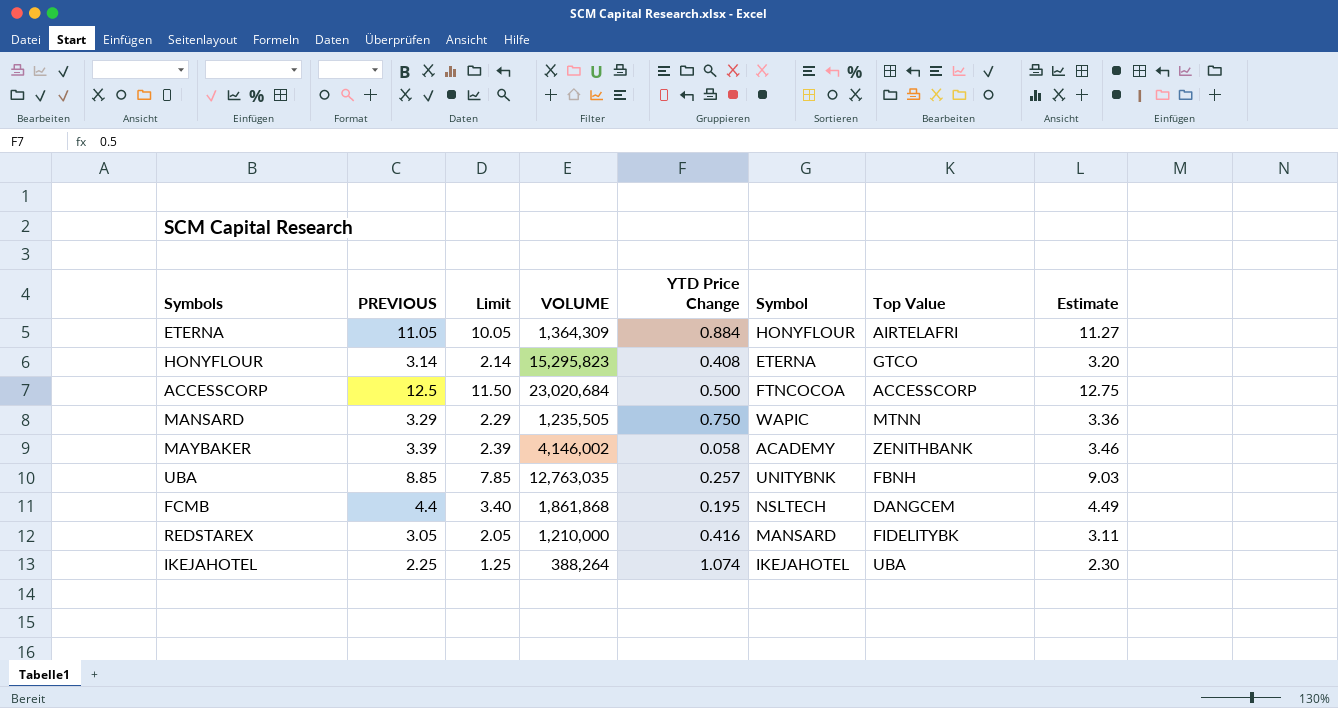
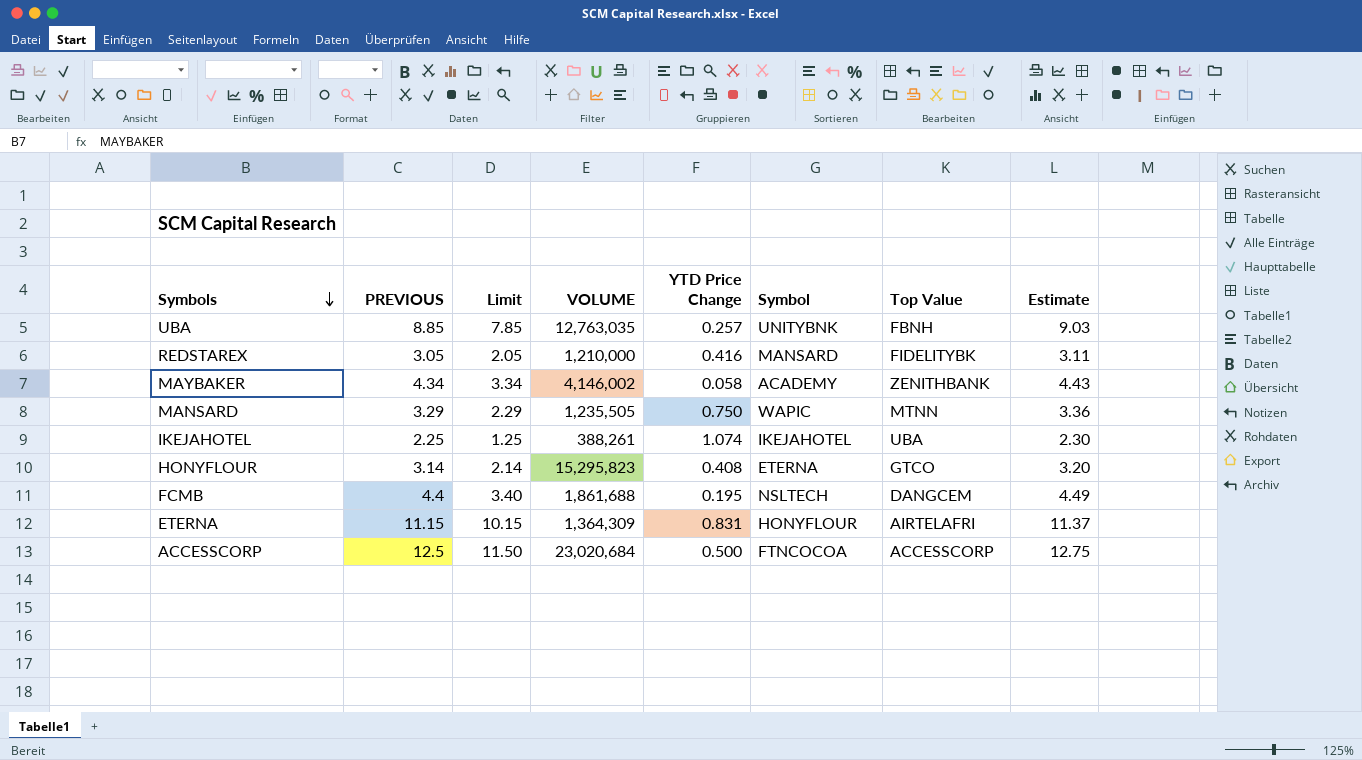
row order: none -> Symbols descending
MAYBAKER | PREVIOUS: 3.39 -> 4.34
MAYBAKER | Limit: 2.39 -> 3.34
MAYBAKER | Estimate: 3.46 -> 4.43
IKEJAHOTEL | VOLUME: 388,264 -> 388,261
FCMB | VOLUME: 1,861,868 -> 1,861,688
ETERNA | PREVIOUS: 11.05 -> 11.15
ETERNA | Limit: 10.05 -> 10.15
ETERNA | YTD Price Change: 0.884 -> 0.831
ETERNA | Estimate: 11.27 -> 11.37

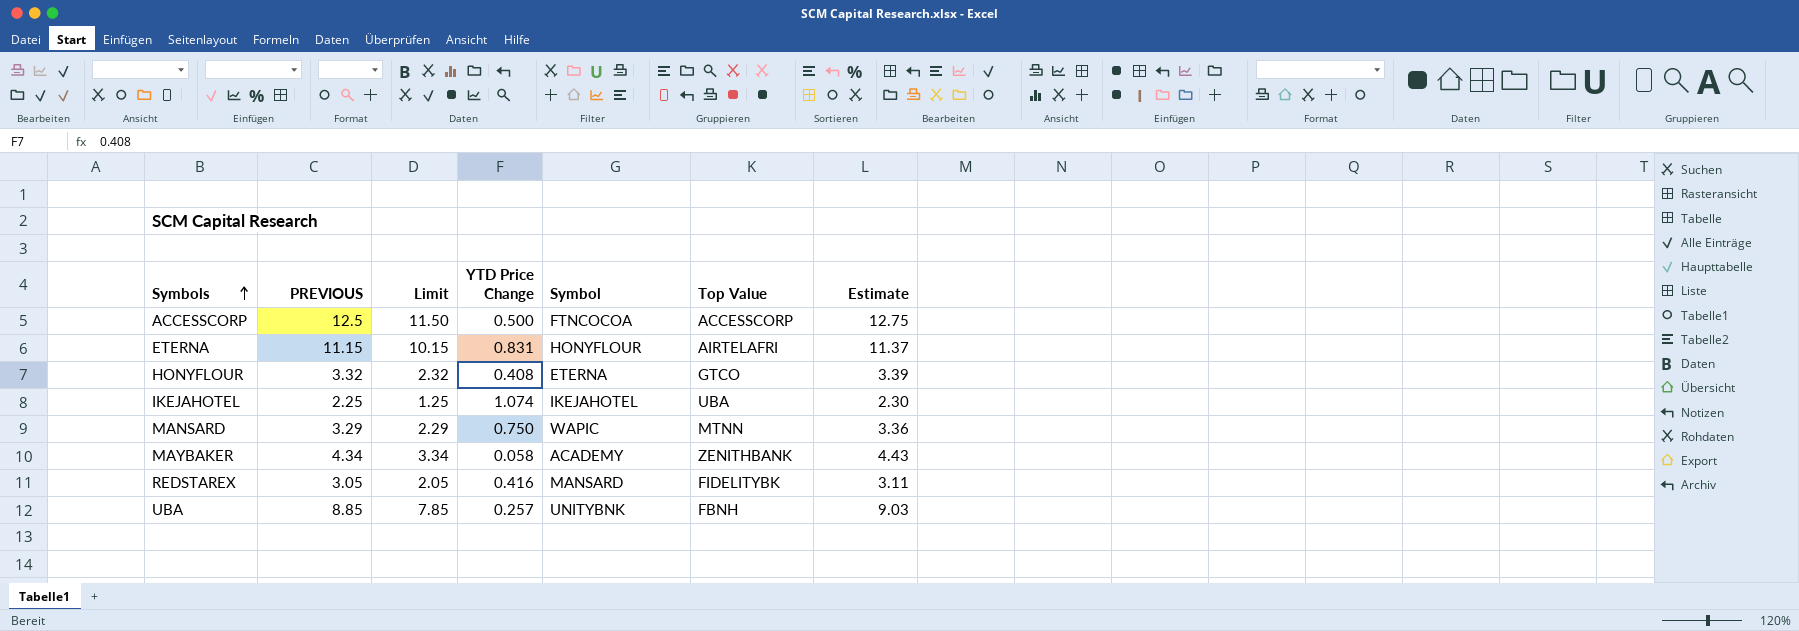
row order: Symbols descending -> Symbols ascending
column VOLUME | position: 4 -> none
row FCMB: 4.4 | 3.40 | 1,861,688 | 0.195 | NSLTECH | DANGCEM | 4.49 -> none
HONYFLOUR | PREVIOUS: 3.14 -> 3.32
HONYFLOUR | Limit: 2.14 -> 2.32
HONYFLOUR | Estimate: 3.20 -> 3.39

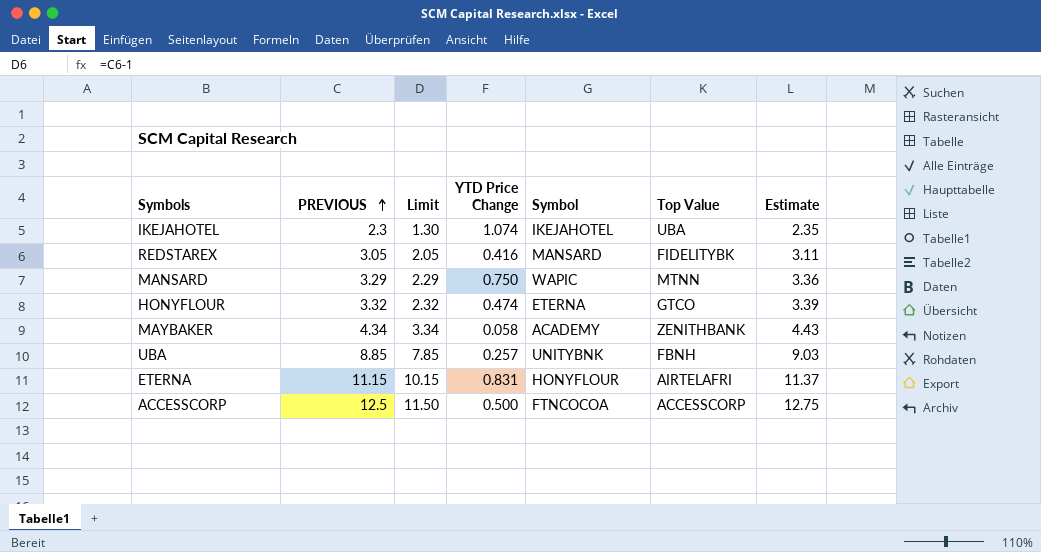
row order: Symbols ascending -> PREVIOUS ascending
IKEJAHOTEL | PREVIOUS: 2.25 -> 2.3
IKEJAHOTEL | Limit: 1.25 -> 1.30
IKEJAHOTEL | Estimate: 2.30 -> 2.35
HONYFLOUR | YTD Price Change: 0.408 -> 0.474

